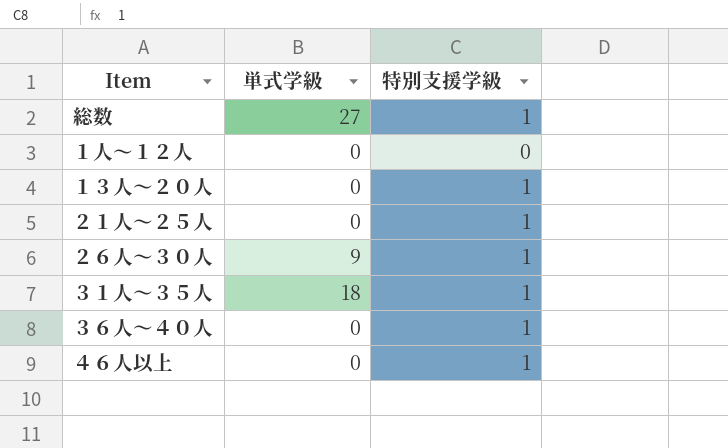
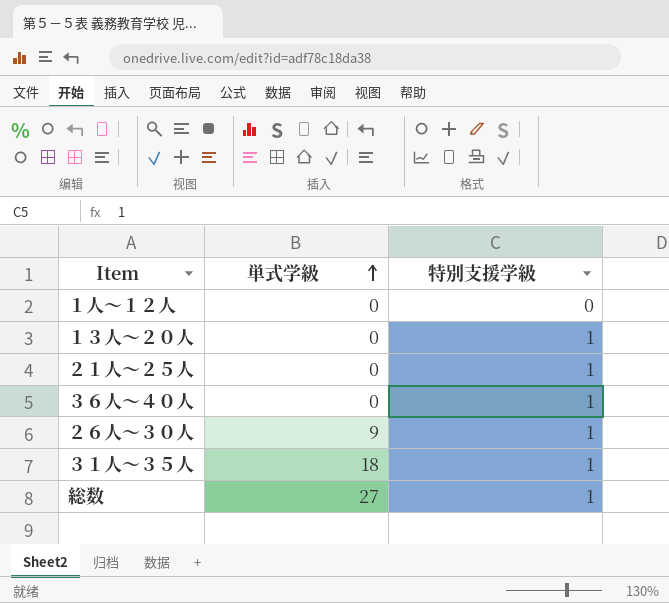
row order: none -> 単式学級 ascending
row ４６人以上: 0 | 1 -> none

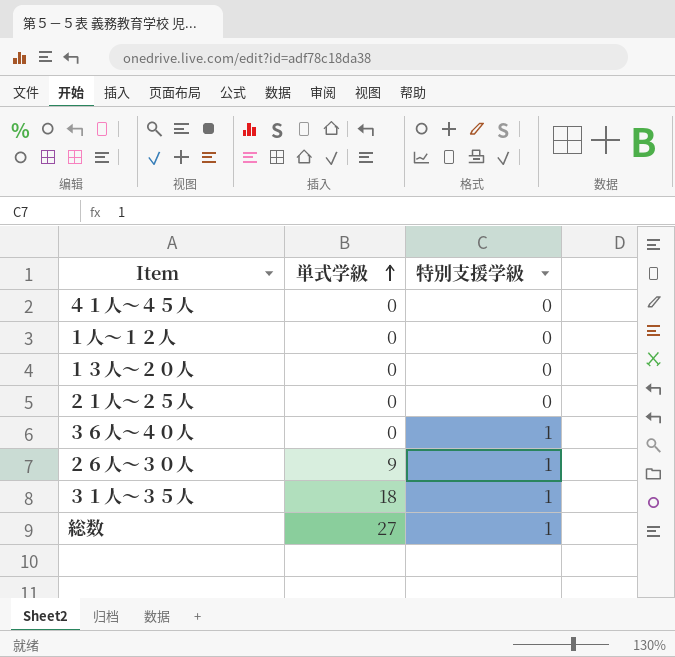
row ４１人～４５人: none -> 0 | 0
１３人～２０人 | 特別支援学級: 1 -> 0
２１人～２５人 | 特別支援学級: 1 -> 0

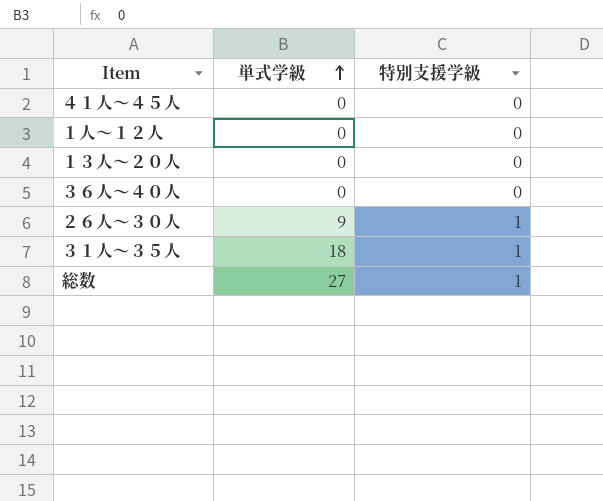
row ２１人～２５人: 0 | 0 -> none
３６人～４０人 | 特別支援学級: 1 -> 0

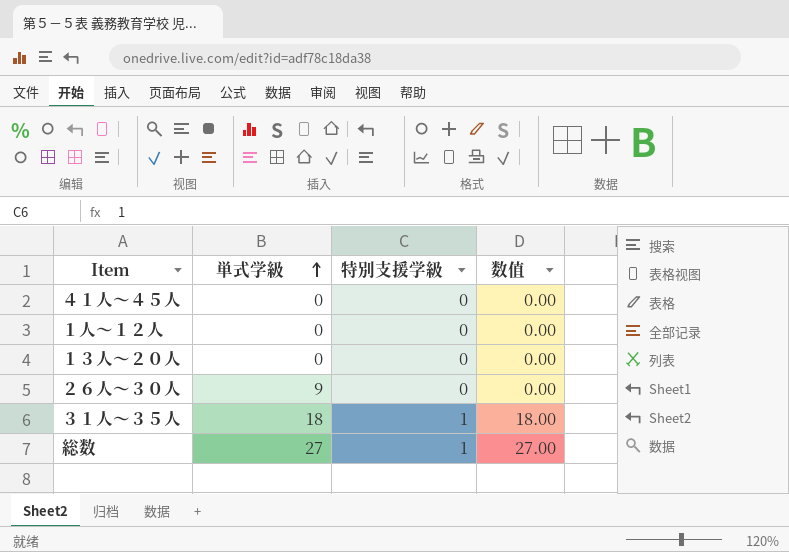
column 数值 | formula: none -> [単式学級] * [特別支援学級]
row ３６人～４０人: 0 | 0 -> none
２６人～３０人 | 特別支援学級: 1 -> 0

